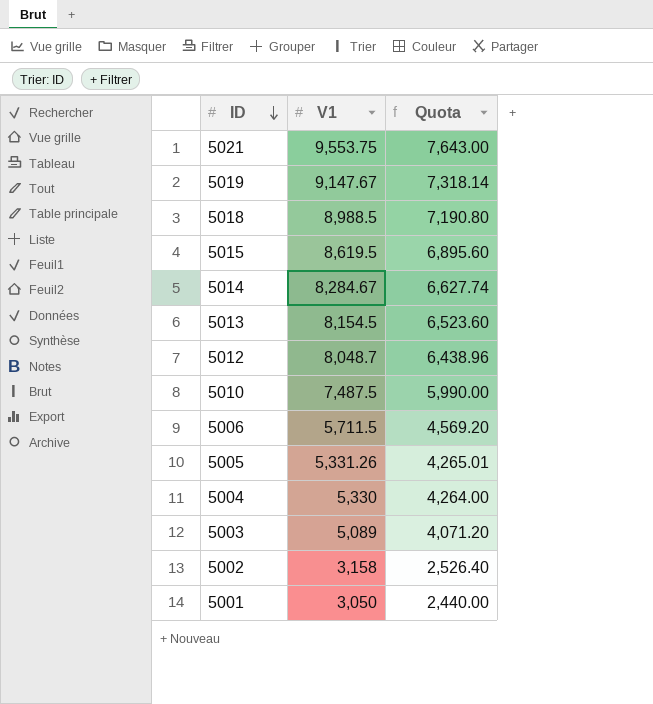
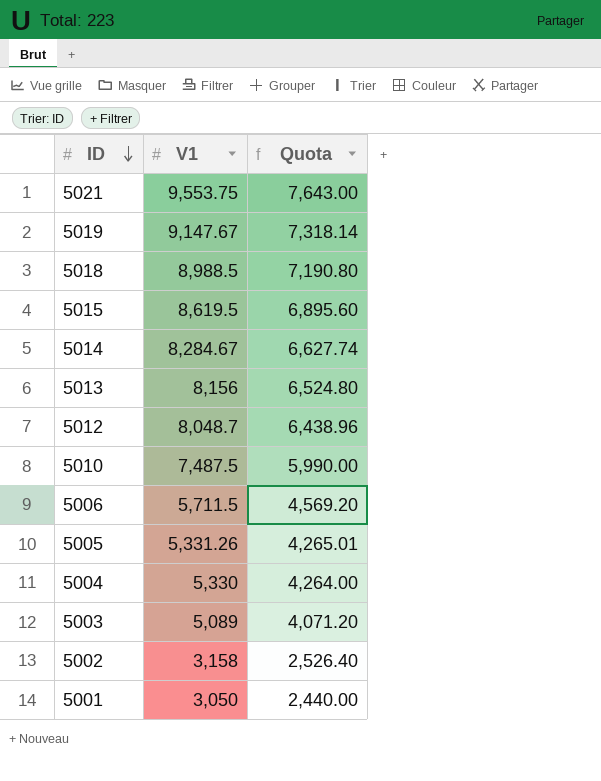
5013 | V1: 8,154.5 -> 8,156
5013 | Quota: 6,523.60 -> 6,524.80

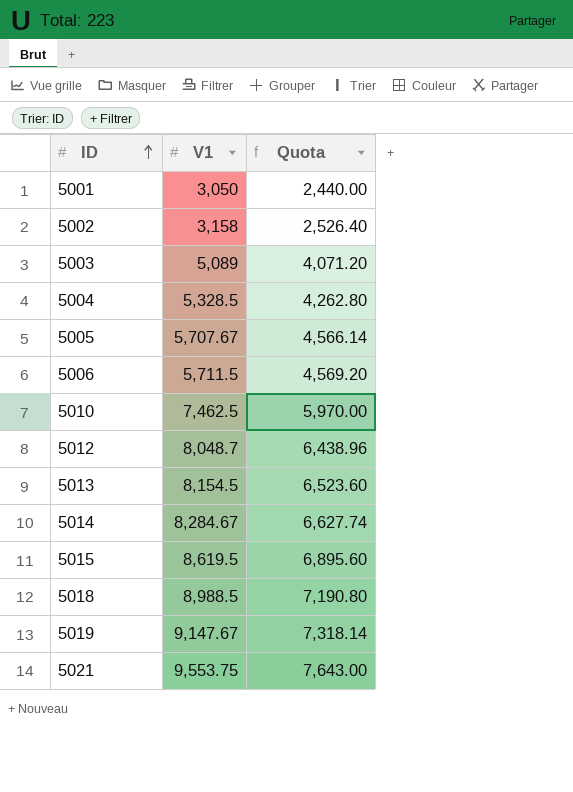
row order: ID descending -> ID ascending
5004 | V1: 5,330 -> 5,328.5
5004 | Quota: 4,264.00 -> 4,262.80
5005 | V1: 5,331.26 -> 5,707.67
5005 | Quota: 4,265.01 -> 4,566.14
5010 | V1: 7,487.5 -> 7,462.5
5010 | Quota: 5,990.00 -> 5,970.00
5013 | V1: 8,156 -> 8,154.5
5013 | Quota: 6,524.80 -> 6,523.60

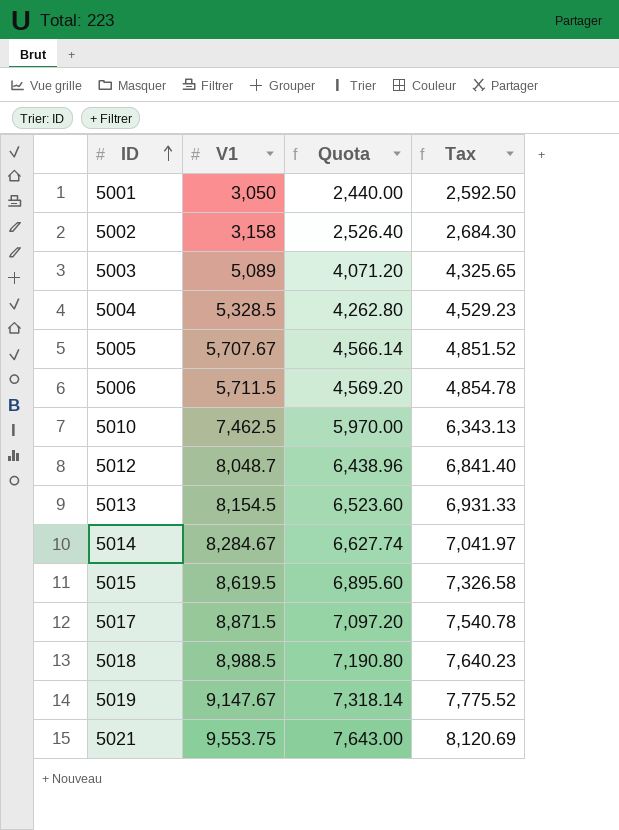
column Tax | formula: none -> [V1] * 0.85
row 5017: none -> 8,871.5 | 7,097.20 | 7,540.78

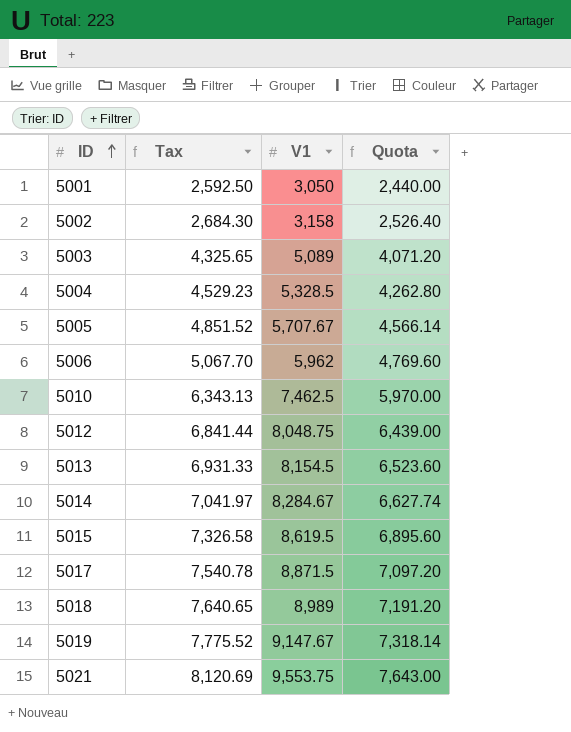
column Tax | position: 4 -> 2
5006 | Tax: 4,854.78 -> 5,067.70
5006 | V1: 5,711.5 -> 5,962
5006 | Quota: 4,569.20 -> 4,769.60
5012 | Tax: 6,841.40 -> 6,841.44
5012 | V1: 8,048.7 -> 8,048.75
5012 | Quota: 6,438.96 -> 6,439.00
5018 | Tax: 7,640.23 -> 7,640.65
5018 | V1: 8,988.5 -> 8,989
5018 | Quota: 7,190.80 -> 7,191.20

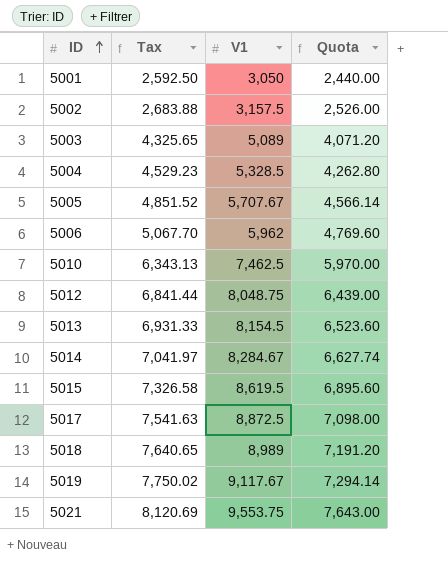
5002 | Tax: 2,684.30 -> 2,683.88
5002 | V1: 3,158 -> 3,157.5
5002 | Quota: 2,526.40 -> 2,526.00
5017 | Tax: 7,540.78 -> 7,541.63
5017 | V1: 8,871.5 -> 8,872.5
5017 | Quota: 7,097.20 -> 7,098.00
5019 | Tax: 7,775.52 -> 7,750.02
5019 | V1: 9,147.67 -> 9,117.67
5019 | Quota: 7,318.14 -> 7,294.14

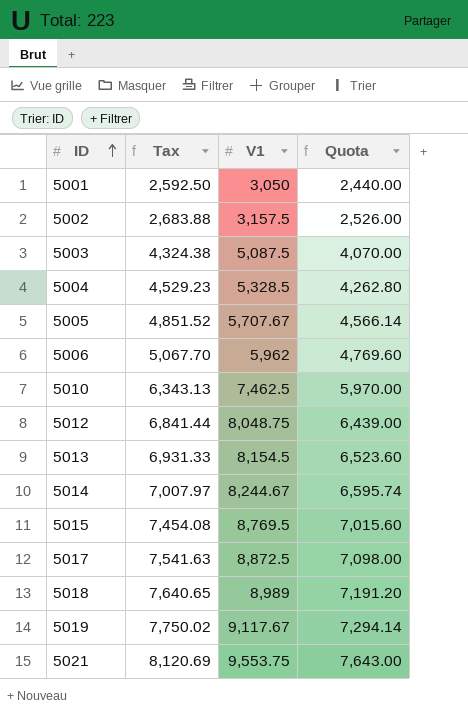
5003 | Tax: 4,325.65 -> 4,324.38
5003 | V1: 5,089 -> 5,087.5
5003 | Quota: 4,071.20 -> 4,070.00
5014 | Tax: 7,041.97 -> 7,007.97
5014 | V1: 8,284.67 -> 8,244.67
5014 | Quota: 6,627.74 -> 6,595.74
5015 | Tax: 7,326.58 -> 7,454.08
5015 | V1: 8,619.5 -> 8,769.5
5015 | Quota: 6,895.60 -> 7,015.60

